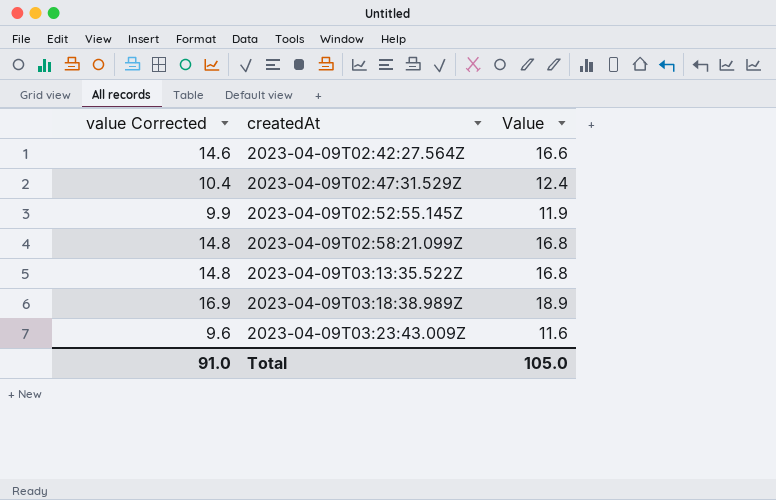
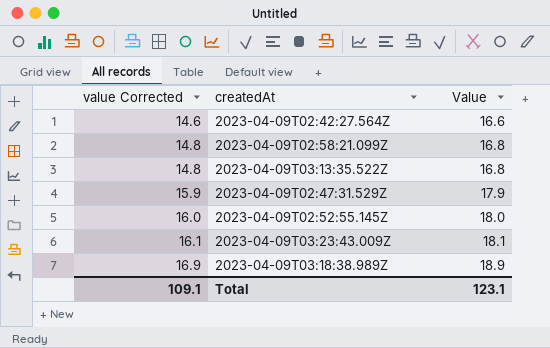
row order: createdAt ascending -> value Corrected ascending
2023-04-09T02:47:31.529Z | value Corrected: 10.4 -> 15.9
2023-04-09T02:47:31.529Z | Value: 12.4 -> 17.9
2023-04-09T02:52:55.145Z | value Corrected: 9.9 -> 16.0
2023-04-09T02:52:55.145Z | Value: 11.9 -> 18.0
2023-04-09T03:23:43.009Z | value Corrected: 9.6 -> 16.1
2023-04-09T03:23:43.009Z | Value: 11.6 -> 18.1
Total | value Corrected: 91.0 -> 109.1
Total | Value: 105.0 -> 123.1

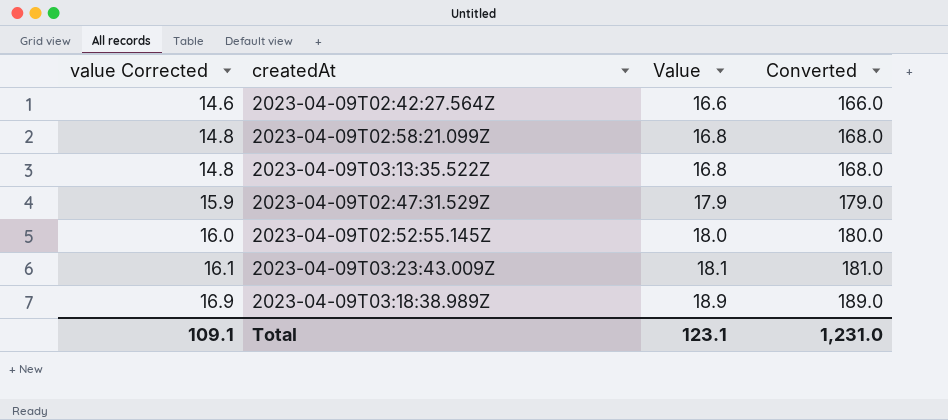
column Converted | formula: none -> [Value] * 10

